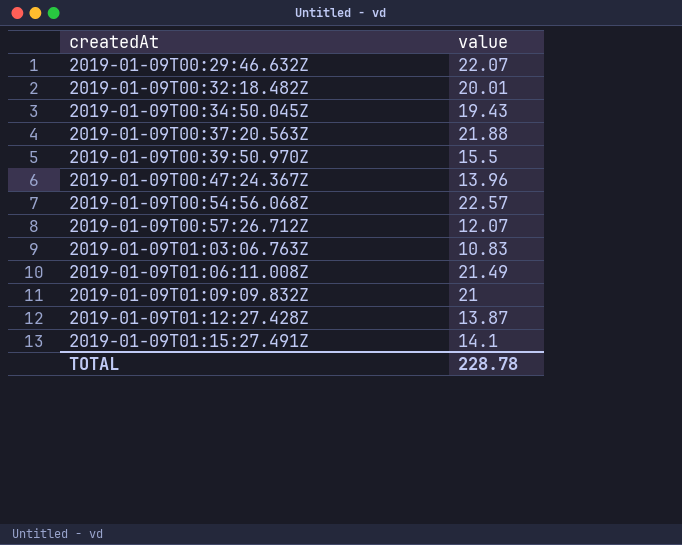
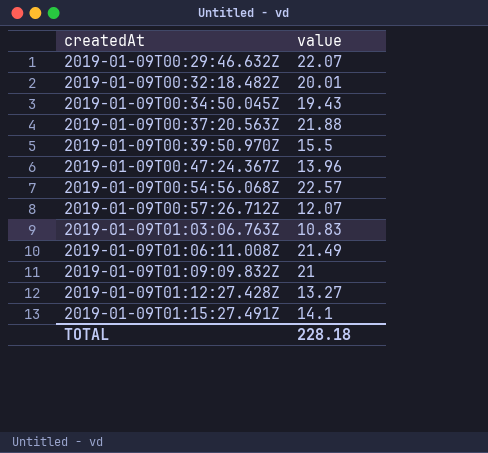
2019-01-09T01:12:27.428Z | value: 13.87 -> 13.27
TOTAL | value: 228.78 -> 228.18

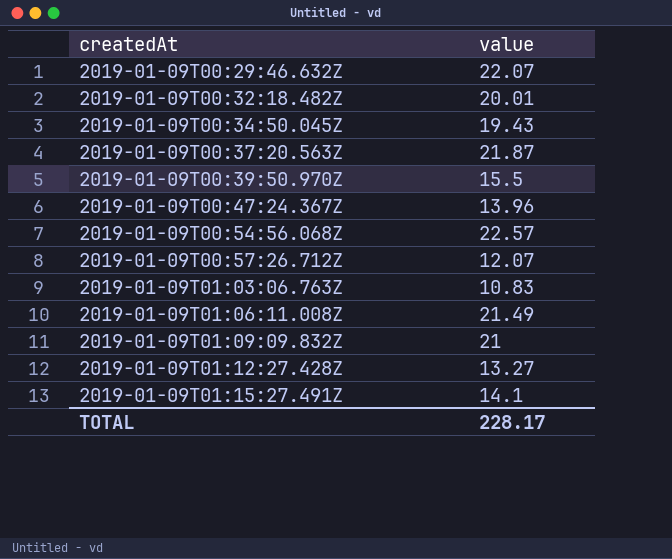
2019-01-09T00:37:20.563Z | value: 21.88 -> 21.87
TOTAL | value: 228.18 -> 228.17

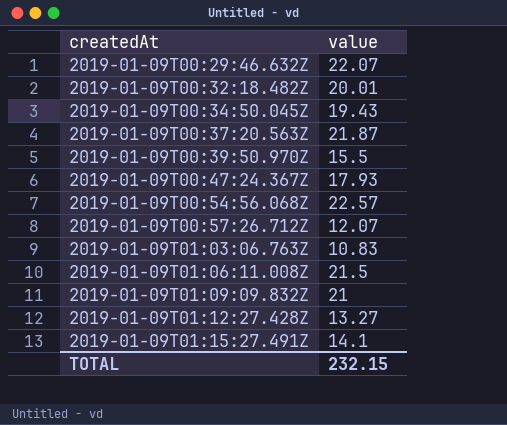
2019-01-09T00:47:24.367Z | value: 13.96 -> 17.93
2019-01-09T01:06:11.008Z | value: 21.49 -> 21.5
TOTAL | value: 228.17 -> 232.15

